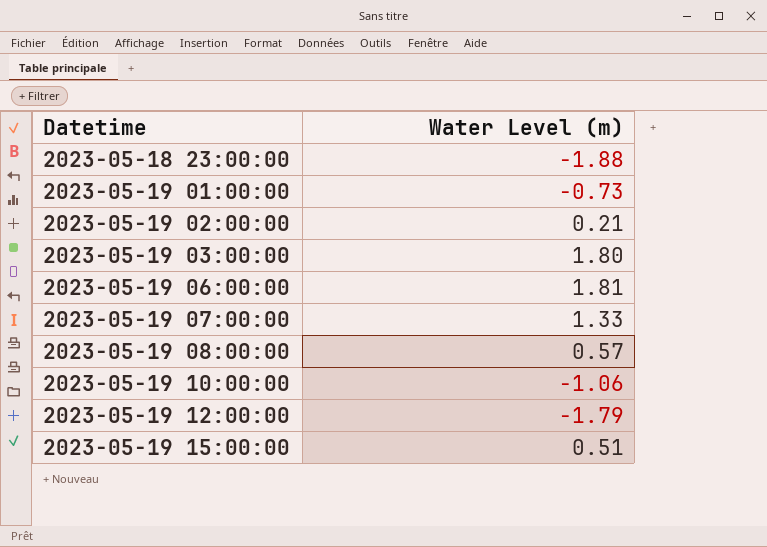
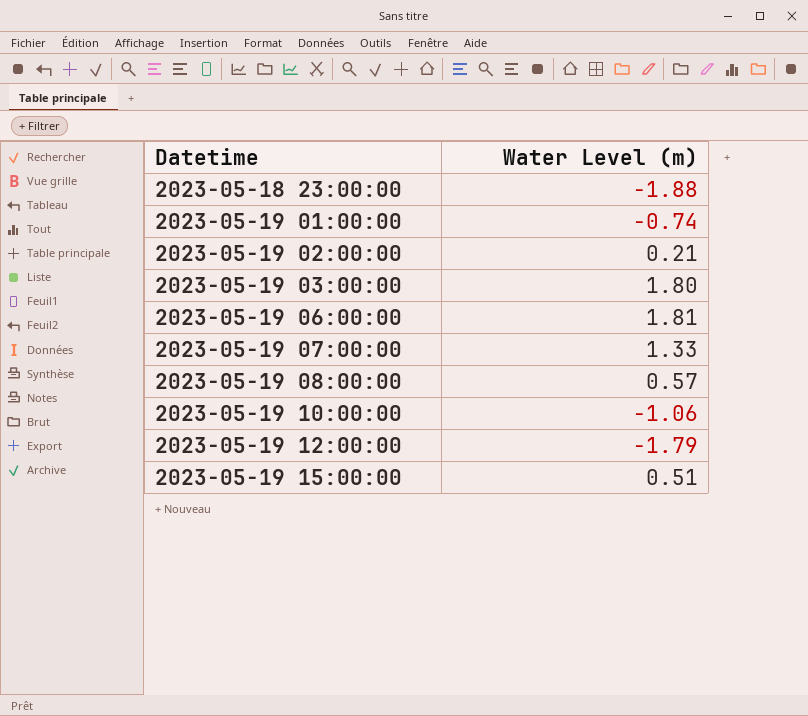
2023-05-19 01:00:00 | Water Level (m): -0.73 -> -0.74

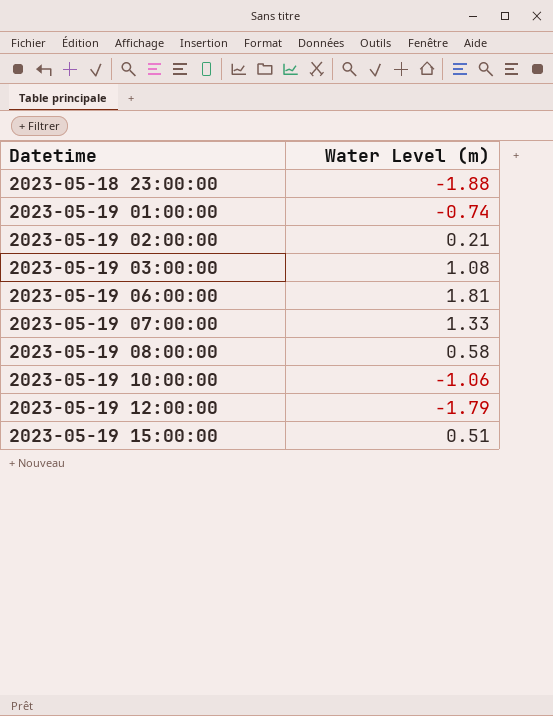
2023-05-19 03:00:00 | Water Level (m): 1.80 -> 1.08
2023-05-19 08:00:00 | Water Level (m): 0.57 -> 0.58

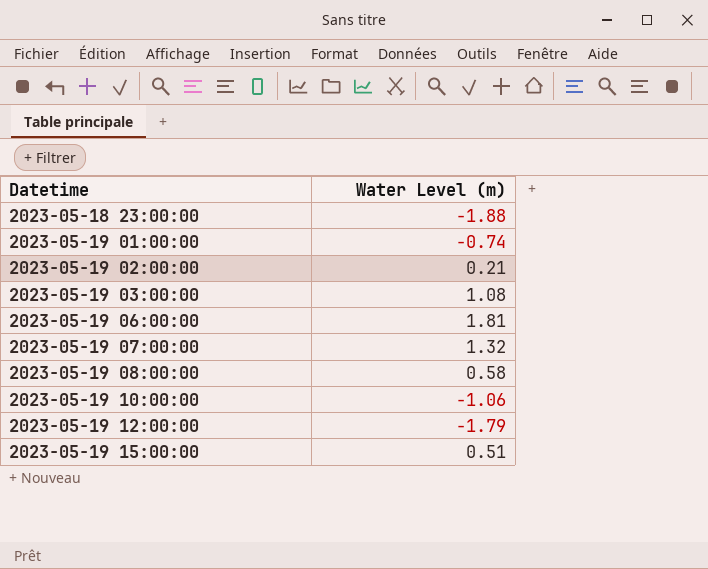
2023-05-19 07:00:00 | Water Level (m): 1.33 -> 1.32

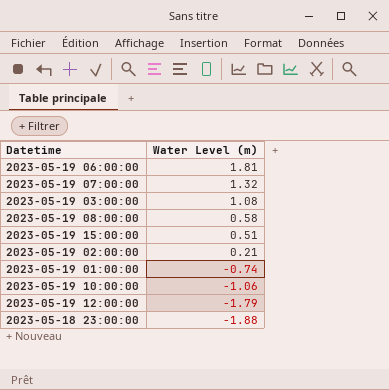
row order: Datetime ascending -> Water Level (m) descending

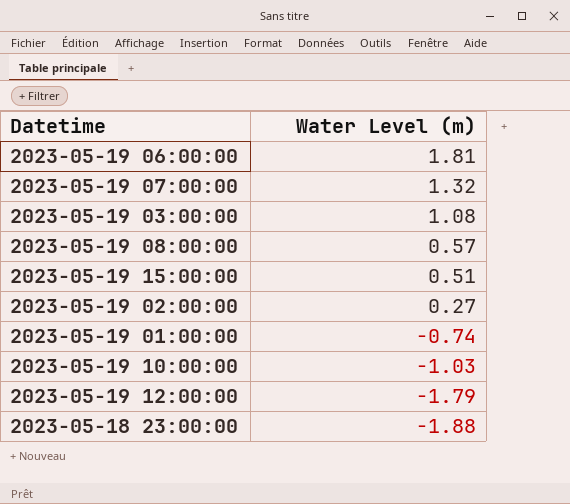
2023-05-19 08:00:00 | Water Level (m): 0.58 -> 0.57
2023-05-19 02:00:00 | Water Level (m): 0.21 -> 0.27
2023-05-19 10:00:00 | Water Level (m): -1.06 -> -1.03

